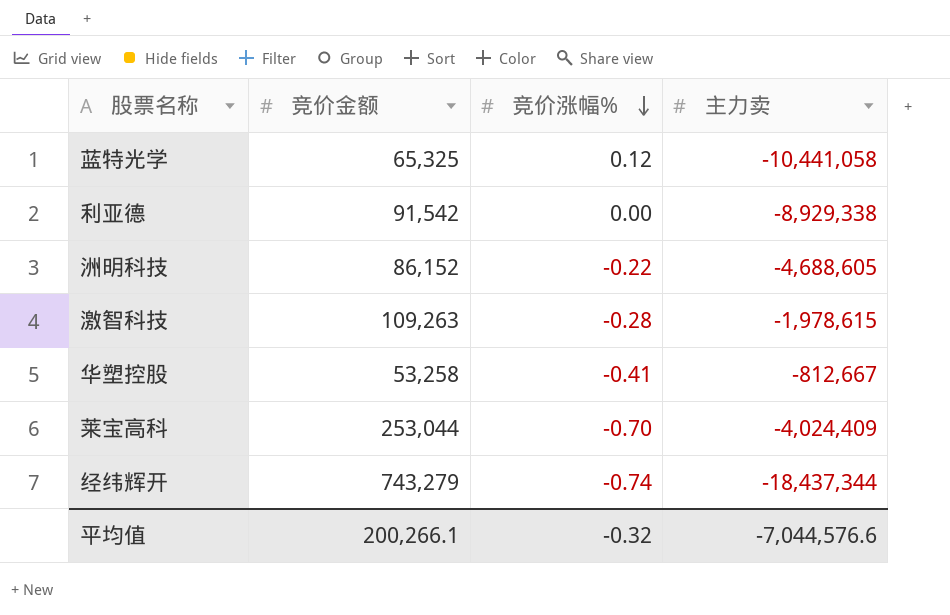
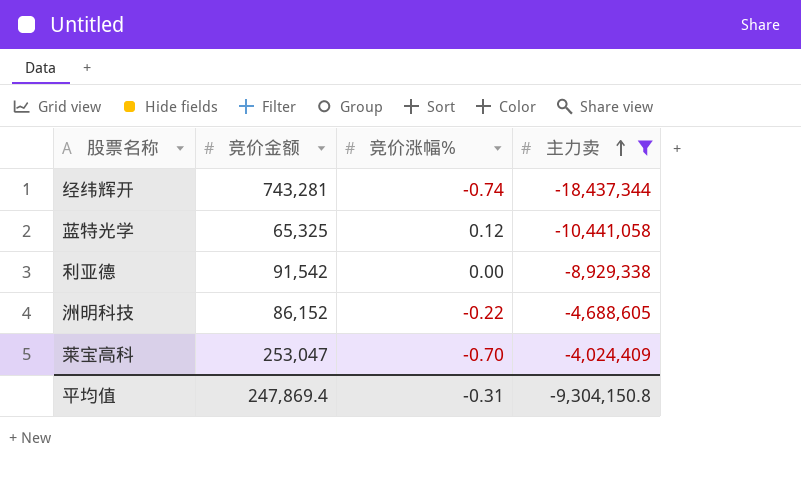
filter: none -> 主力卖 <= -4,024,409
row order: 竞价涨幅% descending -> 主力卖 ascending
经纬辉开 | 竞价金额: 743,279 -> 743,281
莱宝高科 | 竞价金额: 253,044 -> 253,047
平均值 | 竞价金额: 200,266.1 -> 247,869.4
平均值 | 竞价涨幅%: -0.32 -> -0.31
平均值 | 主力卖: -7,044,576.6 -> -9,304,150.8

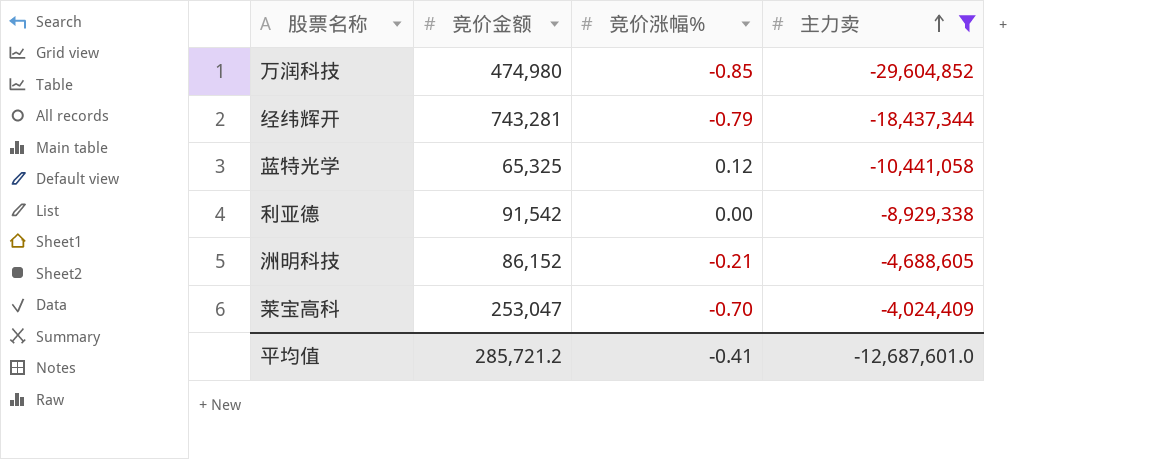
row 万润科技: none -> 474,980 | -0.85 | -29,604,852
经纬辉开 | 竞价涨幅%: -0.74 -> -0.79
洲明科技 | 竞价涨幅%: -0.22 -> -0.21
平均值 | 竞价金额: 247,869.4 -> 285,721.2
平均值 | 竞价涨幅%: -0.31 -> -0.41
平均值 | 主力卖: -9,304,150.8 -> -12,687,601.0

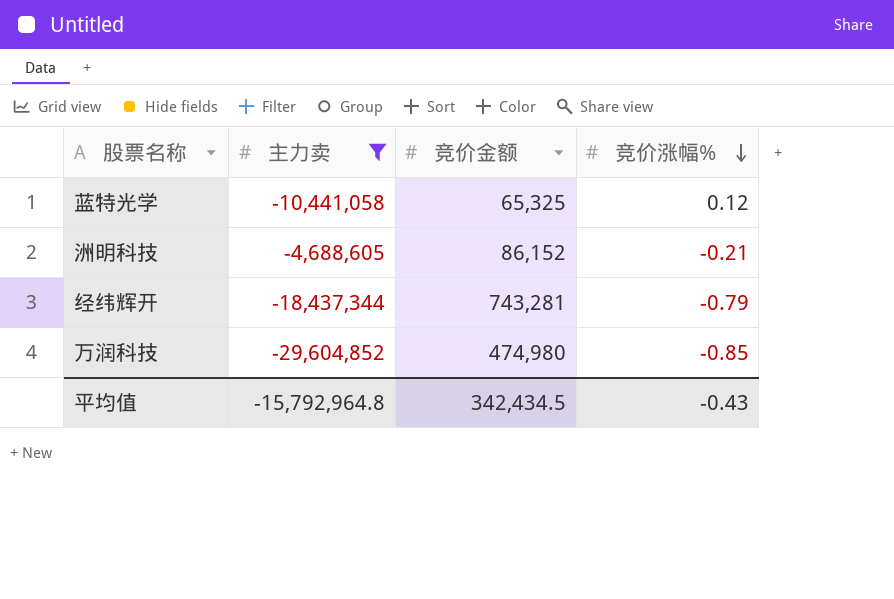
row order: 主力卖 ascending -> 竞价涨幅% descending
column 主力卖 | position: 4 -> 2
row 利亚德: 91,542 | 0.00 | -8,929,338 -> none
row 莱宝高科: 253,047 | -0.70 | -4,024,409 -> none
平均值 | 主力卖: -12,687,601.0 -> -15,792,964.8
平均值 | 竞价金额: 285,721.2 -> 342,434.5
平均值 | 竞价涨幅%: -0.41 -> -0.43

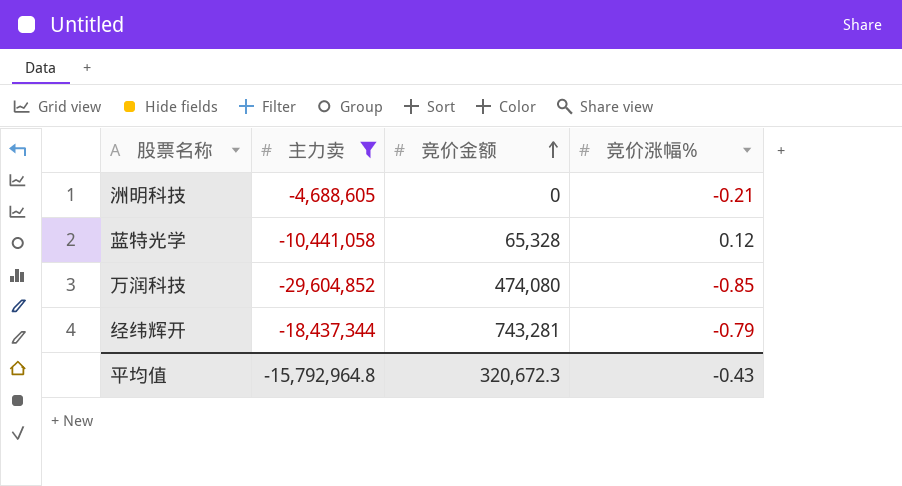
row order: 竞价涨幅% descending -> 竞价金额 ascending
洲明科技 | 竞价金额: 86,152 -> 0
蓝特光学 | 竞价金额: 65,325 -> 65,328
万润科技 | 竞价金额: 474,980 -> 474,080
平均值 | 竞价金额: 342,434.5 -> 320,672.3

